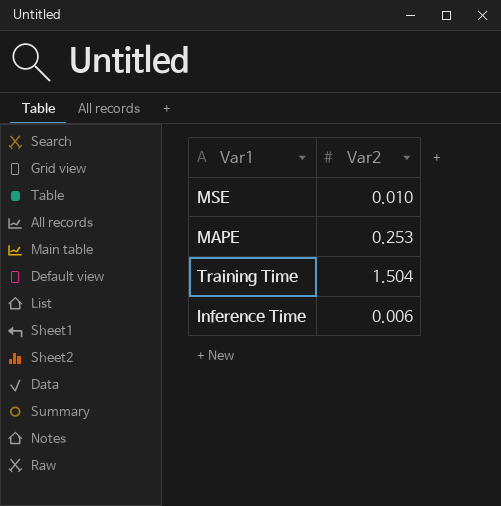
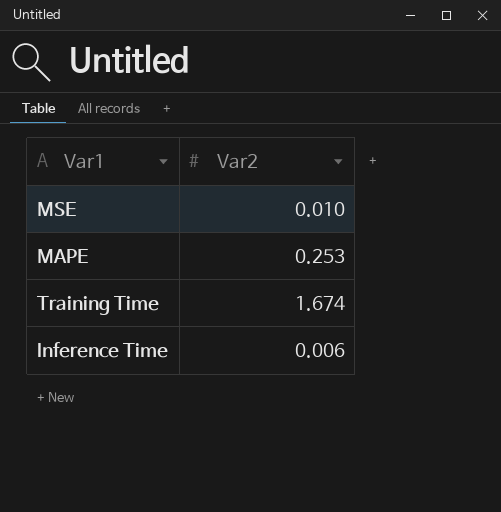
Training Time | Var2: 1.504 -> 1.674

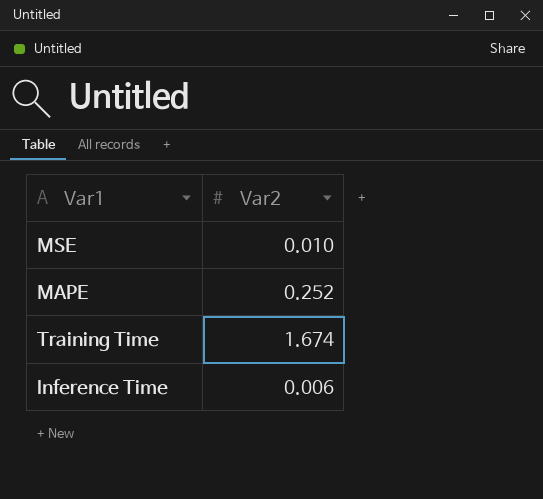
MAPE | Var2: 0.253 -> 0.252

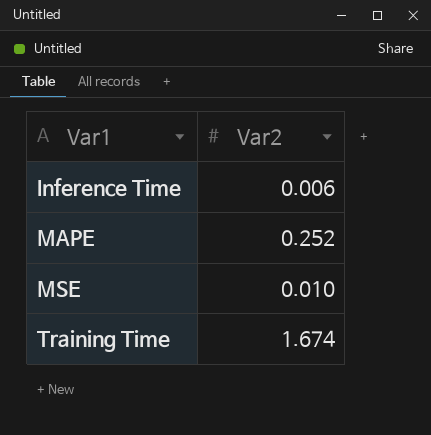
row order: none -> Var1 ascending

